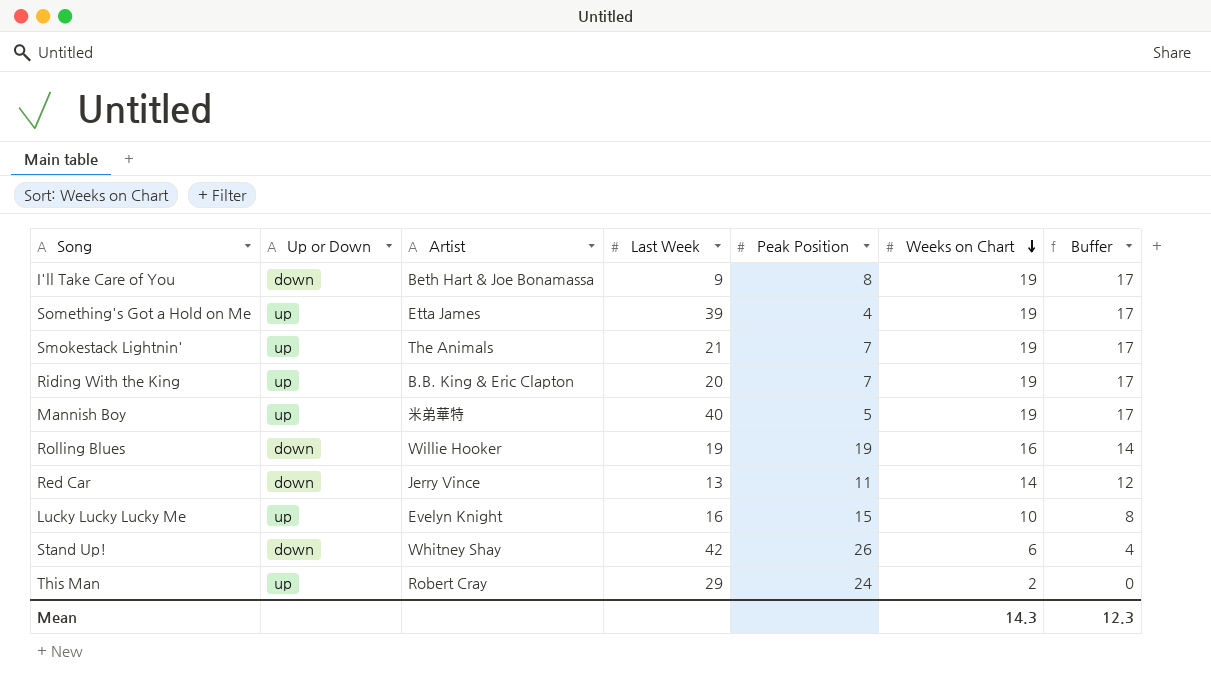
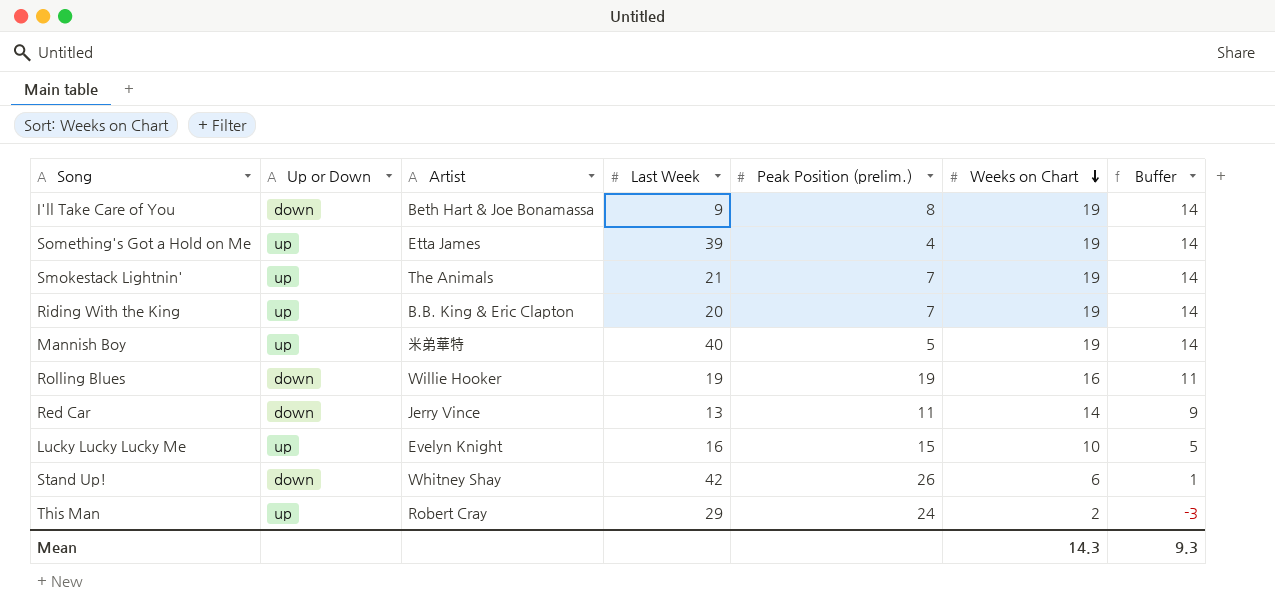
column name: Peak Position -> Peak Position (prelim.)
column Buffer | formula: [Weeks on Chart] - 2 -> [Weeks on Chart] - 5
Mean | Buffer: 12.3 -> 9.3

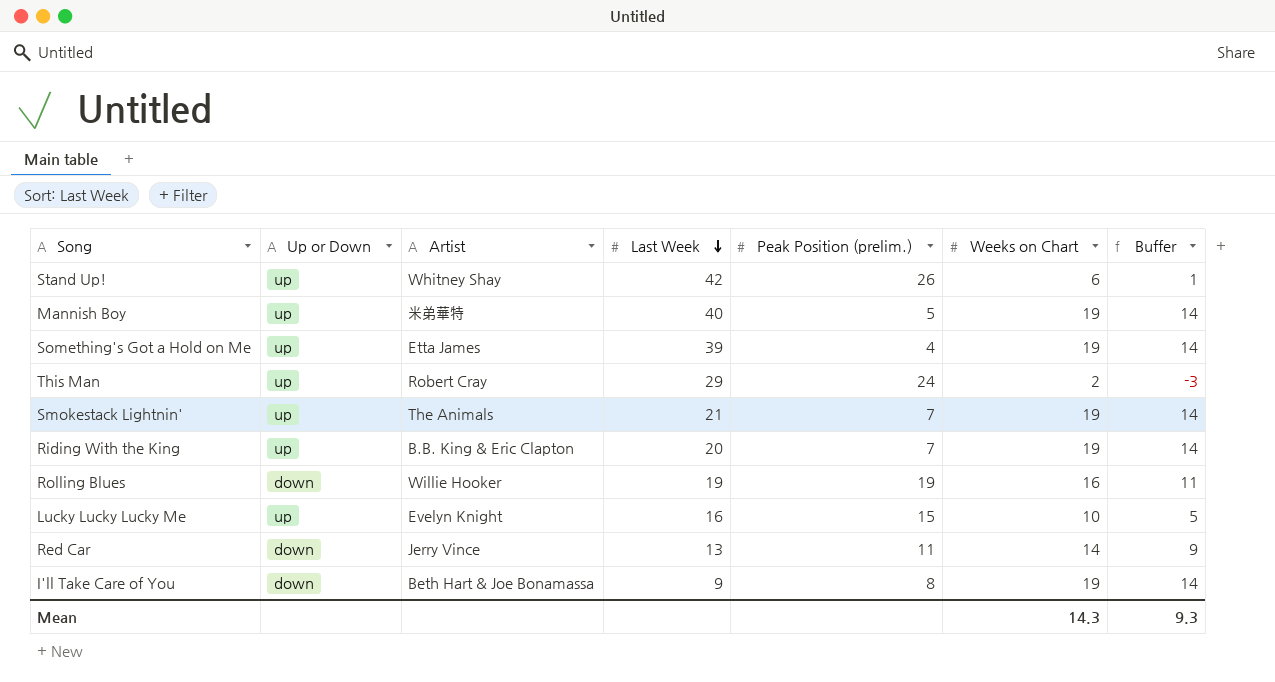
row order: Weeks on Chart descending -> Last Week descending
Stand Up! | Up or Down: down -> up

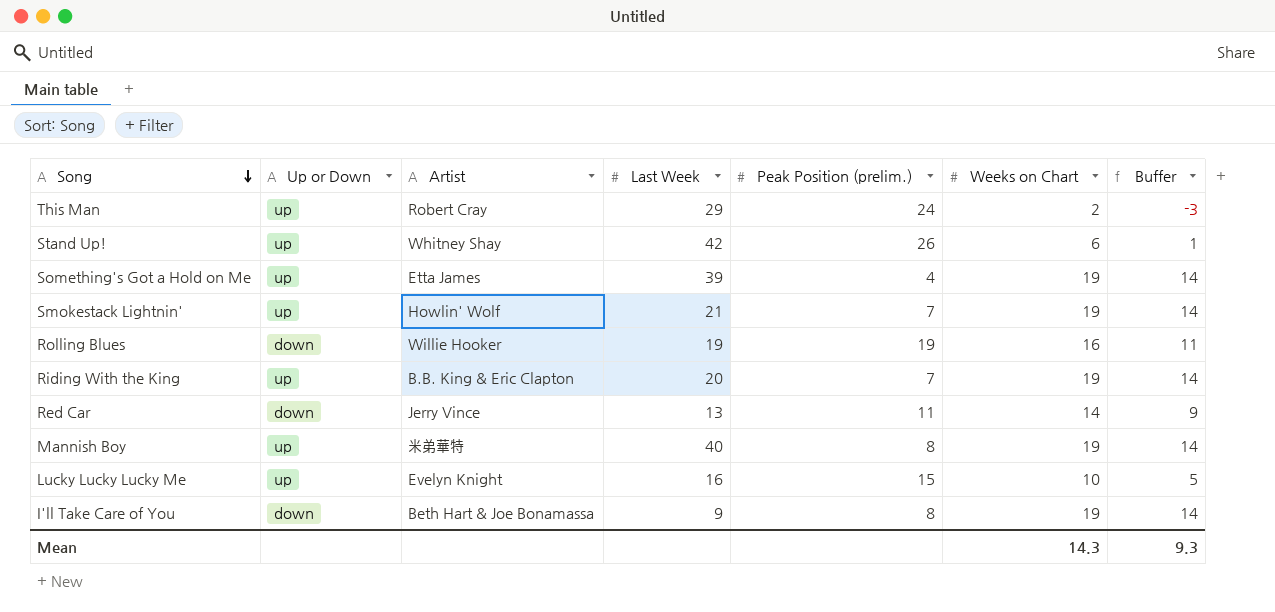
row order: Last Week descending -> Song descending
Smokestack Lightnin' | Artist: The Animals -> Howlin' Wolf
Mannish Boy | Peak Position (prelim.): 5 -> 8

